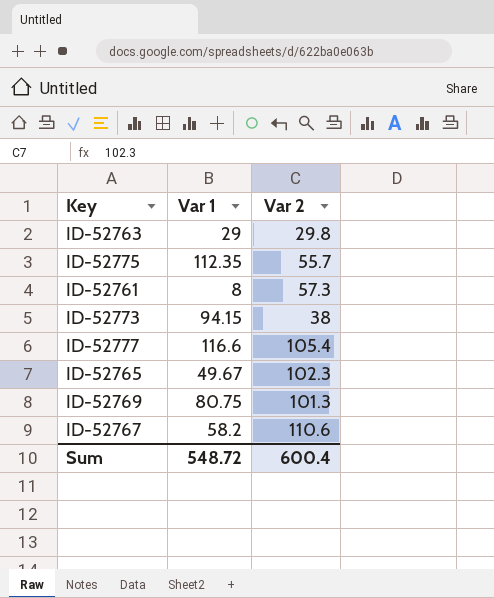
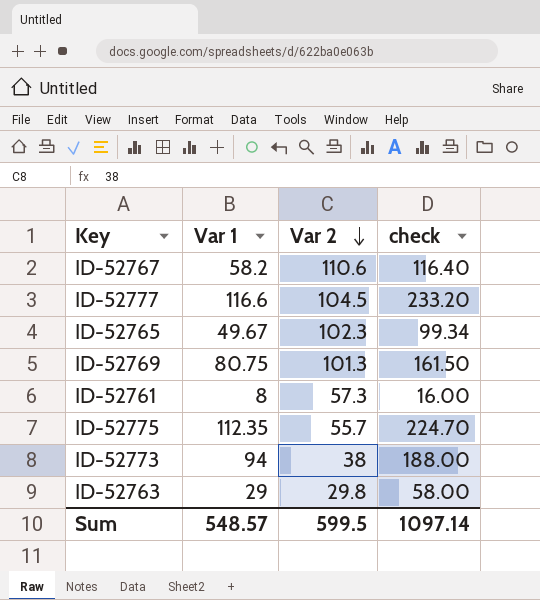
row order: none -> Var 2 descending
column check | formula: none -> [Var 1] * 2
ID-52777 | Var 2: 105.4 -> 104.5
ID-52773 | Var 1: 94.15 -> 94
Sum | Var 1: 548.72 -> 548.57
Sum | Var 2: 600.4 -> 599.5

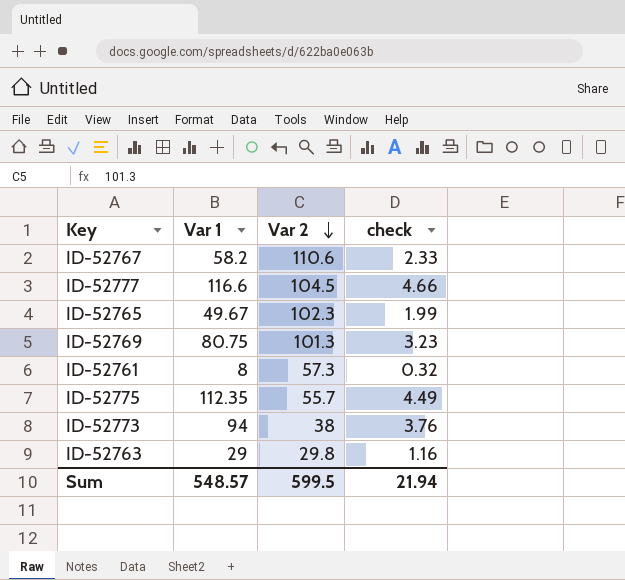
column check | formula: [Var 1] * 2 -> [Var 1] * 0.04
Sum | check: 1097.14 -> 21.94

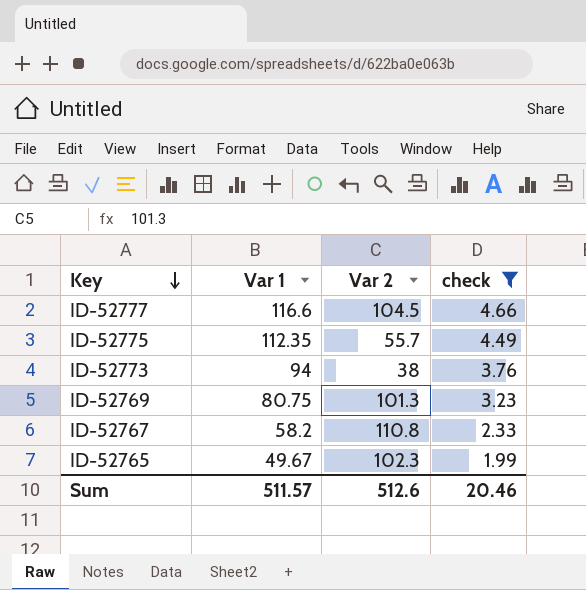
filter: none -> check >= 1.99
row order: Var 2 descending -> Key descending
ID-52767 | Var 2: 110.6 -> 110.8
Sum | Var 1: 548.57 -> 511.57
Sum | Var 2: 599.5 -> 512.6
Sum | check: 21.94 -> 20.46

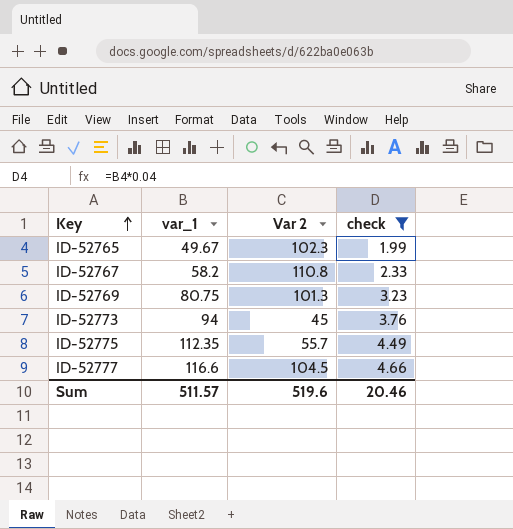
row order: Key descending -> Key ascending
column name: Var 1 -> var_1
ID-52773 | Var 2: 38 -> 45
Sum | Var 2: 512.6 -> 519.6

